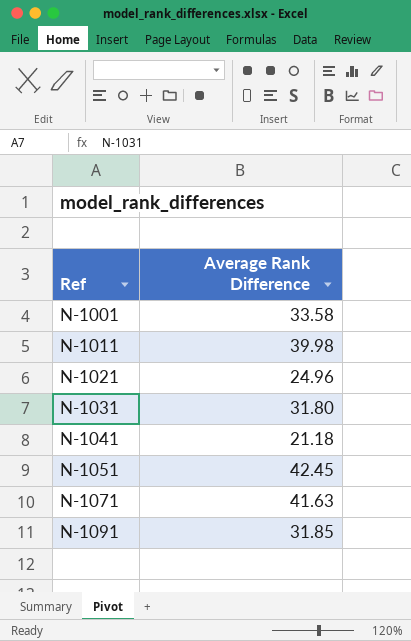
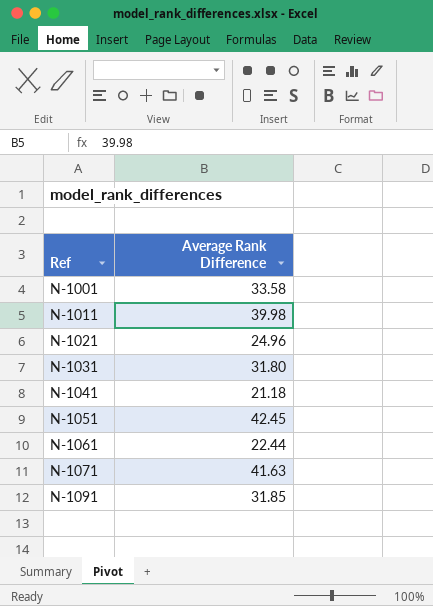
row N-1061: none -> 22.44

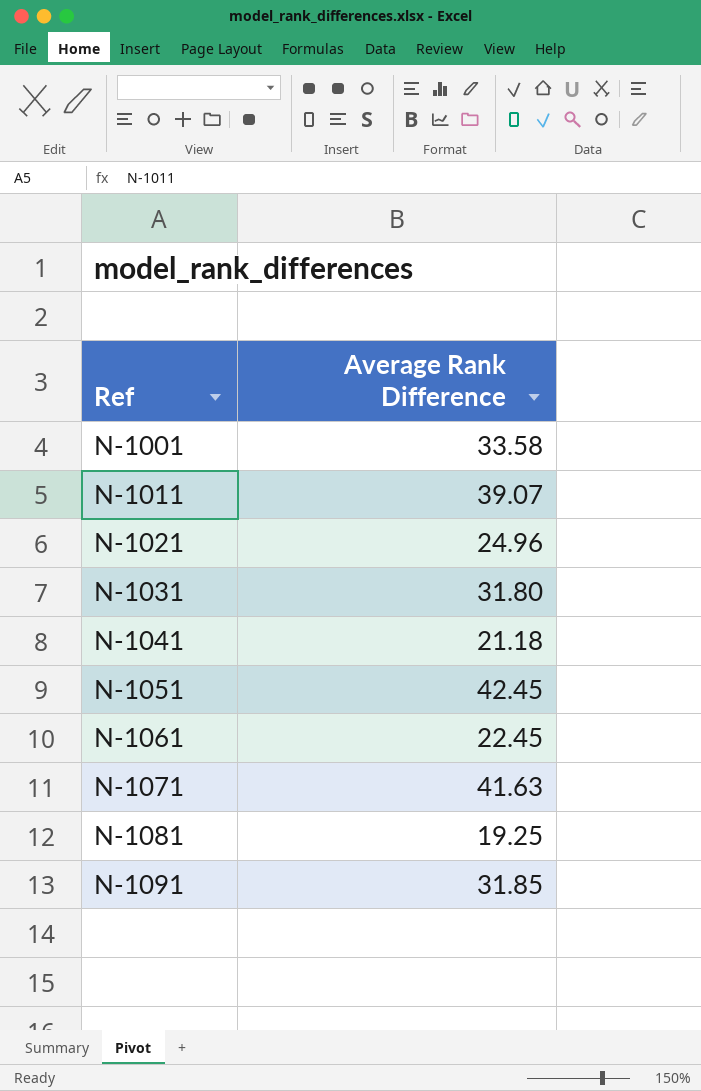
N-1011 | Average Rank Difference: 39.98 -> 39.07
N-1061 | Average Rank Difference: 22.44 -> 22.45
row N-1081: none -> 19.25

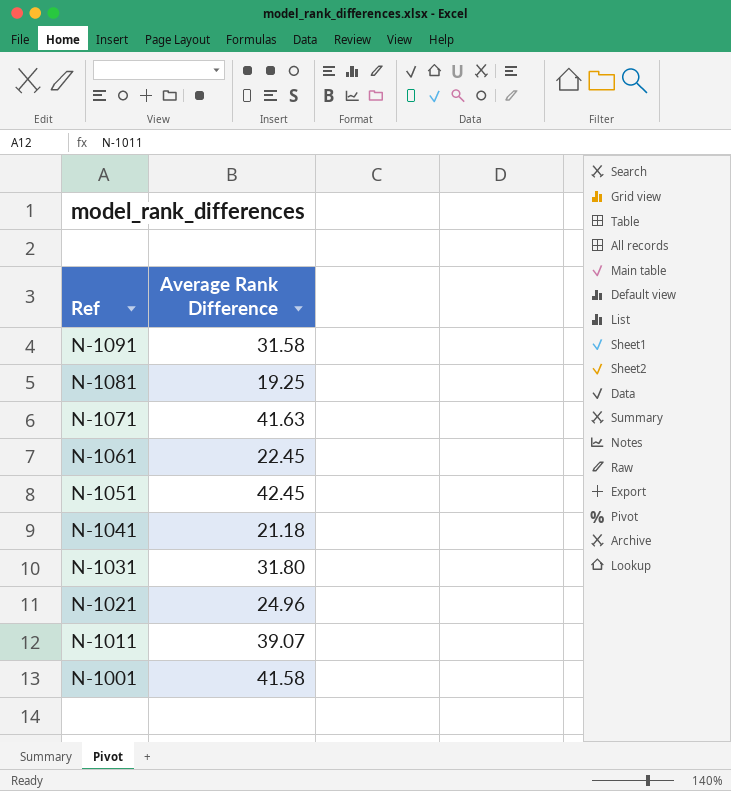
row order: Ref ascending -> Ref descending
N-1091 | Average Rank Difference: 31.85 -> 31.58
N-1001 | Average Rank Difference: 33.58 -> 41.58

